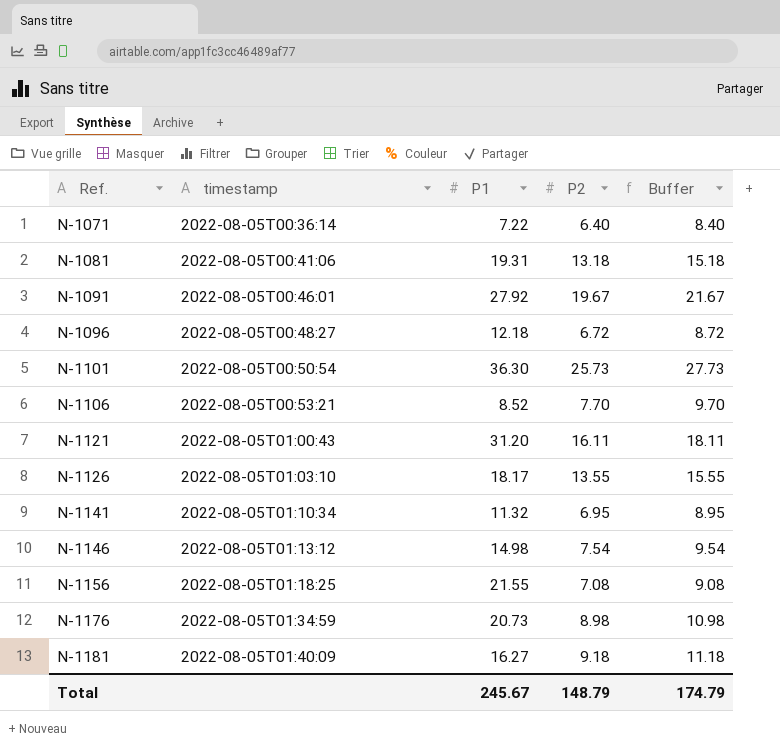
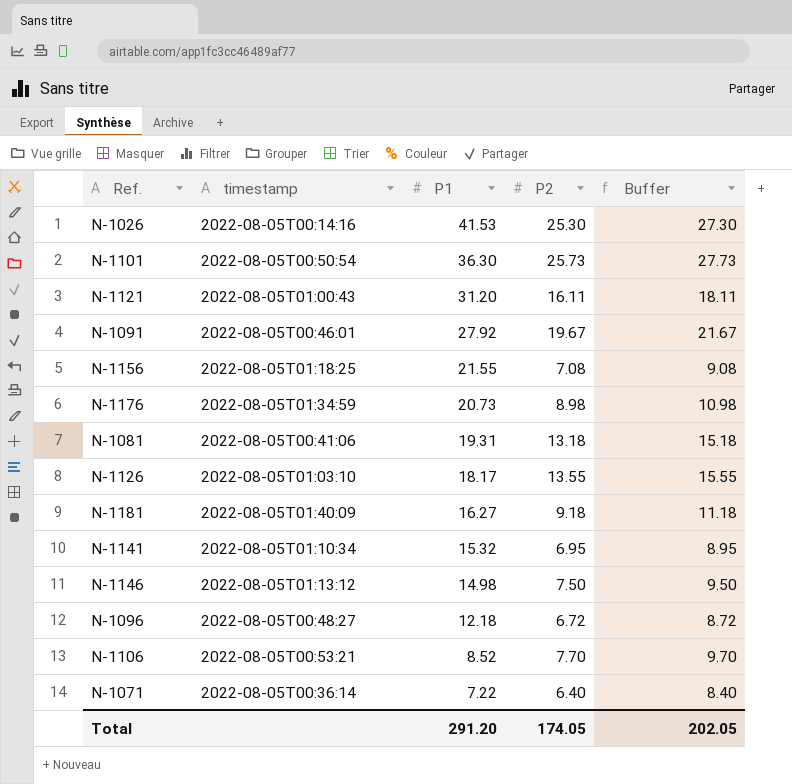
row order: Ref. ascending -> P1 descending
row N-1026: none -> 2022-08-05T00:14:16 | 41.53 | 25.30 | 27.30
N-1141 | P1: 11.32 -> 15.32
N-1146 | P2: 7.54 -> 7.50
N-1146 | Buffer: 9.54 -> 9.50
Total | P1: 245.67 -> 291.20
Total | P2: 148.79 -> 174.05
Total | Buffer: 174.79 -> 202.05

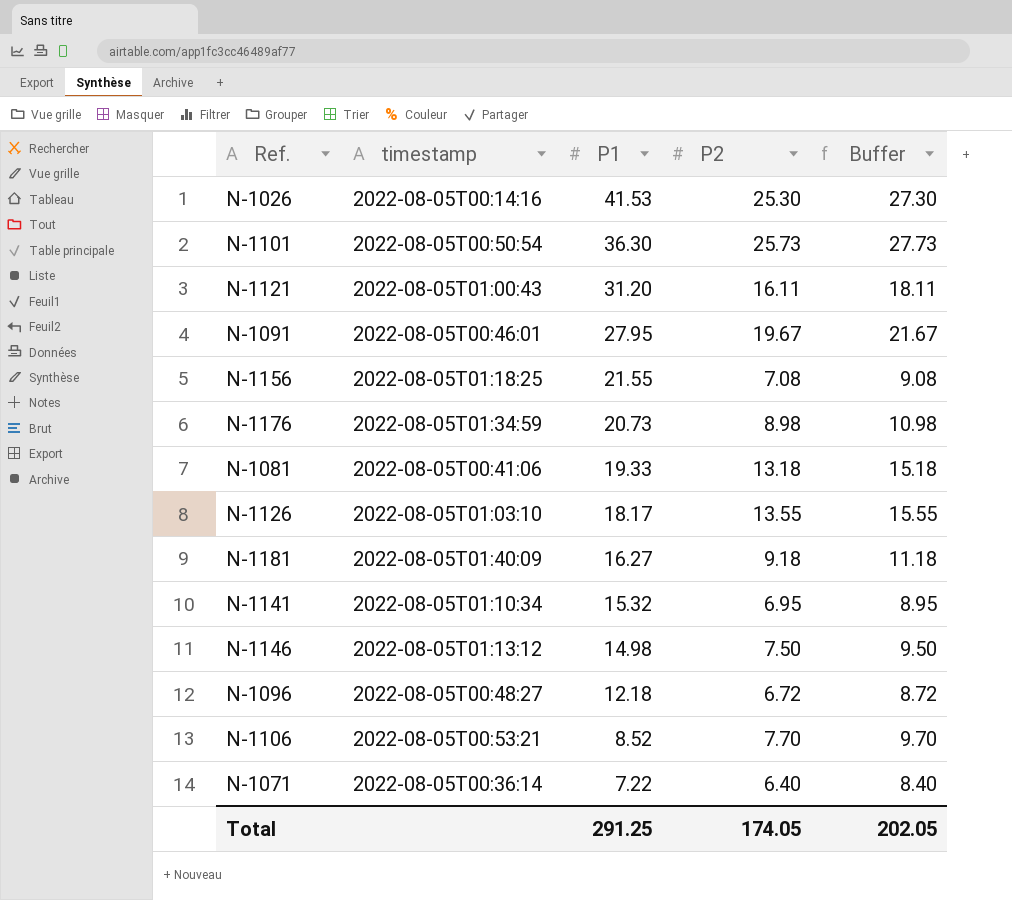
N-1091 | P1: 27.92 -> 27.95
N-1081 | P1: 19.31 -> 19.33
Total | P1: 291.20 -> 291.25

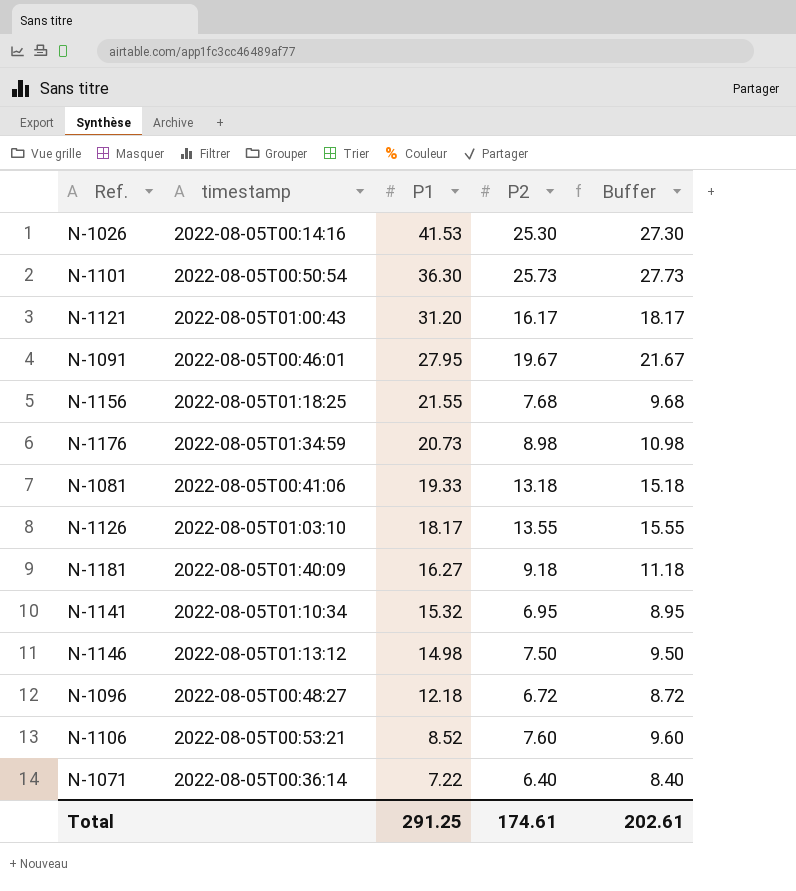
N-1121 | P2: 16.11 -> 16.17
N-1121 | Buffer: 18.11 -> 18.17
N-1156 | P2: 7.08 -> 7.68
N-1156 | Buffer: 9.08 -> 9.68
N-1106 | P2: 7.70 -> 7.60
N-1106 | Buffer: 9.70 -> 9.60
Total | P2: 174.05 -> 174.61
Total | Buffer: 202.05 -> 202.61

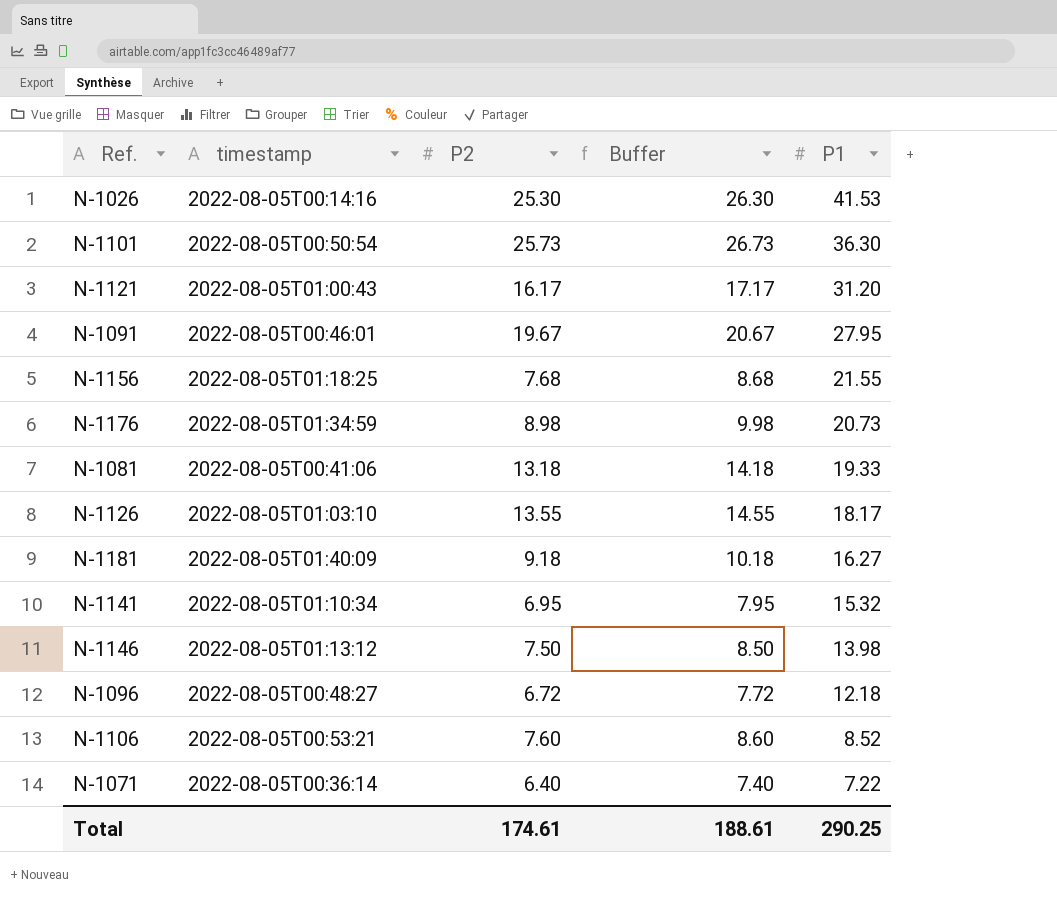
column Buffer | formula: [P2] + 2 -> [P2] + 1
column P1 | position: 3 -> 5
N-1146 | P1: 14.98 -> 13.98
Total | Buffer: 202.61 -> 188.61
Total | P1: 291.25 -> 290.25

